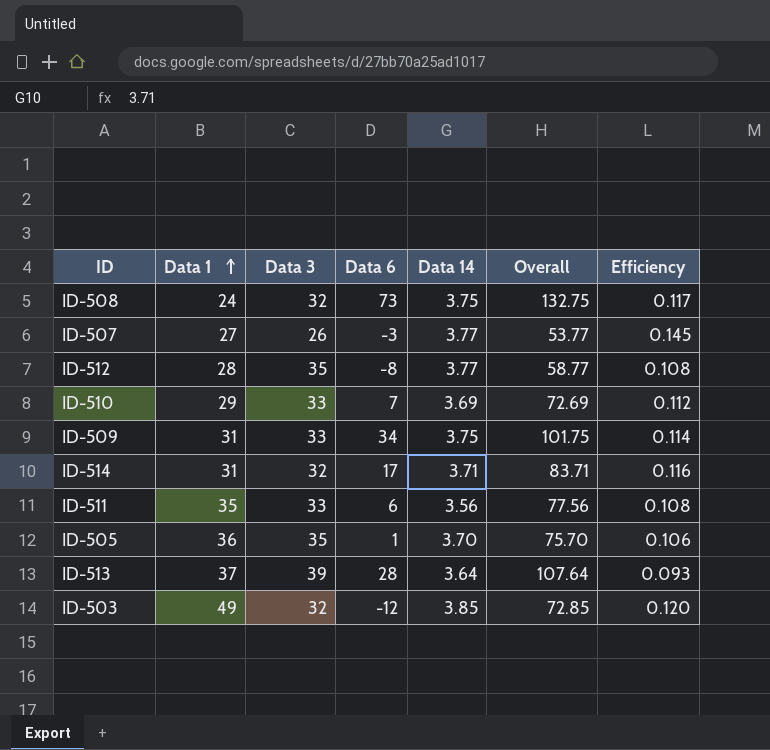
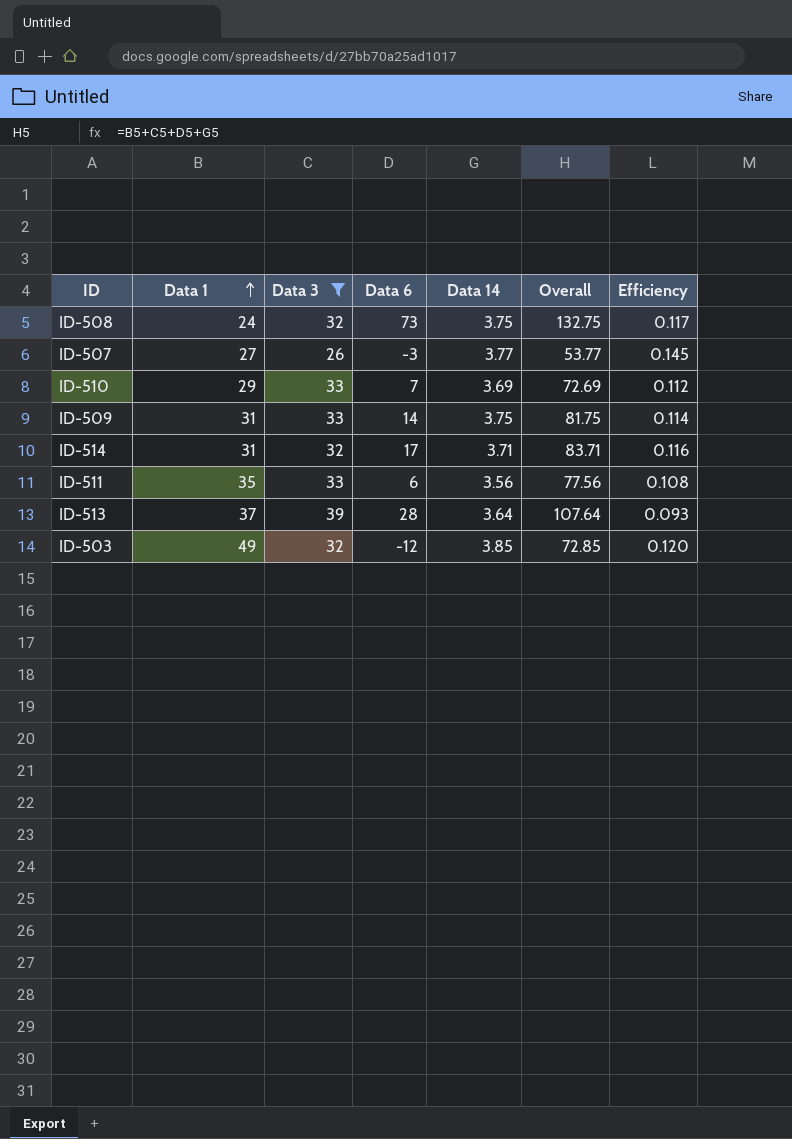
filter: none -> Data 3 != 35
ID-509 | Data 6: 34 -> 14
ID-509 | Overall: 101.75 -> 81.75

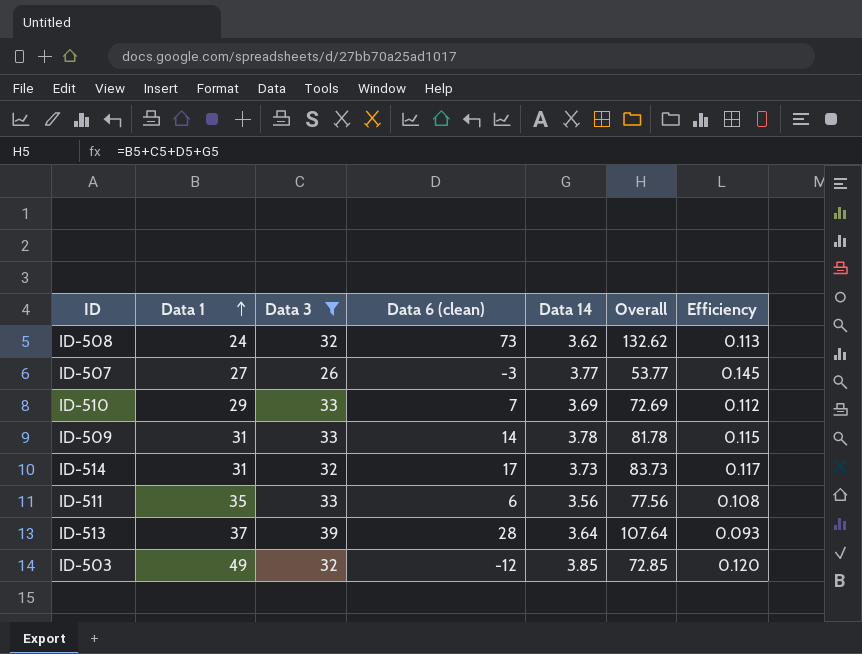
column name: Data 6 -> Data 6 (clean)
ID-508 | Data 14: 3.75 -> 3.62
ID-508 | Overall: 132.75 -> 132.62
ID-508 | Efficiency: 0.117 -> 0.113
ID-509 | Data 14: 3.75 -> 3.78
ID-509 | Overall: 81.75 -> 81.78
ID-509 | Efficiency: 0.114 -> 0.115
ID-514 | Data 14: 3.71 -> 3.73
ID-514 | Overall: 83.71 -> 83.73
ID-514 | Efficiency: 0.116 -> 0.117

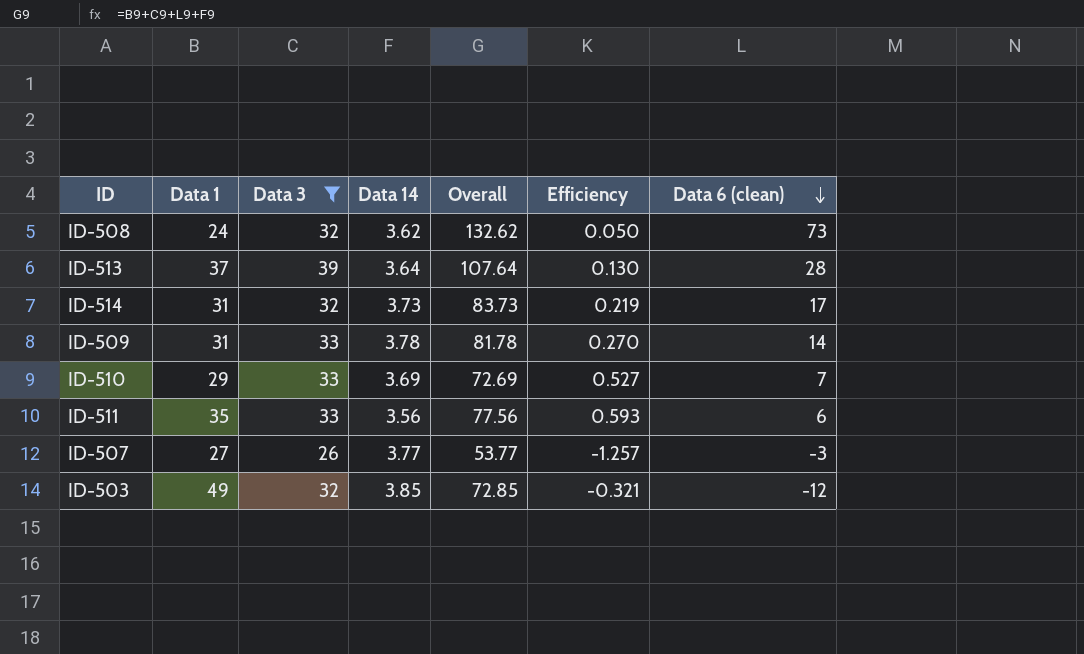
row order: Data 1 ascending -> Data 6 (clean) descending
column Efficiency | formula: [Data 14] / [Data 3] -> [Data 14] / [Data 6 (clean)]
column Data 6 (clean) | position: 4 -> 7

